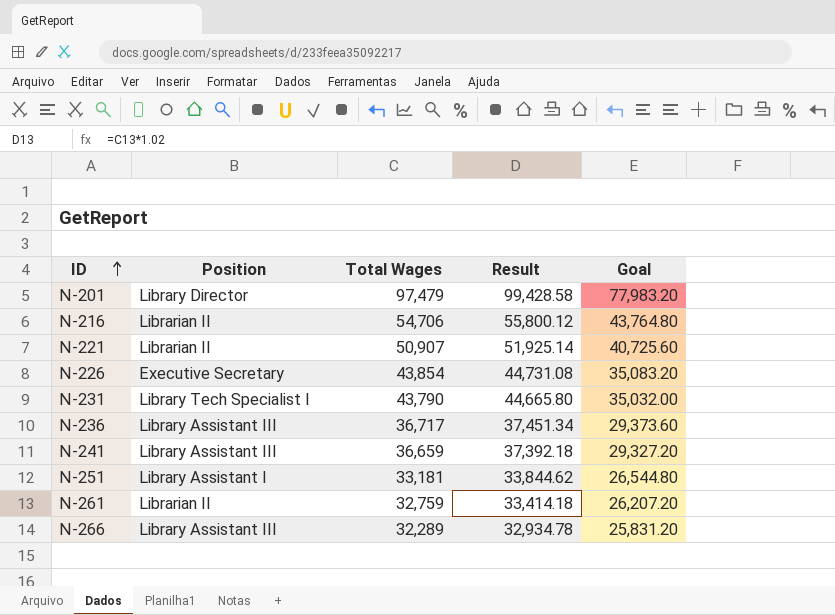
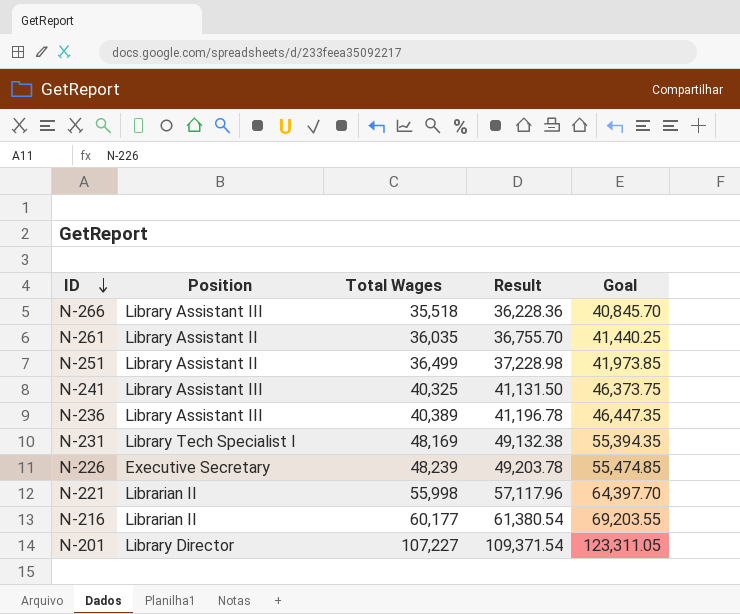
row order: ID ascending -> ID descending
column Goal | formula: [Total Wages] * 0.8 -> [Total Wages] * 1.15
N-266 | Total Wages: 32,289 -> 35,518
N-266 | Result: 32,934.78 -> 36,228.36
N-261 | Position: Librarian II -> Library Assistant II
N-261 | Total Wages: 32,759 -> 36,035
N-261 | Result: 33,414.18 -> 36,755.70
N-251 | Position: Library Assistant I -> Library Assistant II
N-251 | Total Wages: 33,181 -> 36,499
N-251 | Result: 33,844.62 -> 37,228.98
N-241 | Total Wages: 36,659 -> 40,325
N-241 | Result: 37,392.18 -> 41,131.50
N-236 | Total Wages: 36,717 -> 40,389
N-236 | Result: 37,451.34 -> 41,196.78
N-231 | Total Wages: 43,790 -> 48,169
N-231 | Result: 44,665.80 -> 49,132.38
N-226 | Total Wages: 43,854 -> 48,239
N-226 | Result: 44,731.08 -> 49,203.78
N-221 | Total Wages: 50,907 -> 55,998
N-221 | Result: 51,925.14 -> 57,117.96
N-216 | Total Wages: 54,706 -> 60,177
N-216 | Result: 55,800.12 -> 61,380.54
N-201 | Total Wages: 97,479 -> 107,227
N-201 | Result: 99,428.58 -> 109,371.54

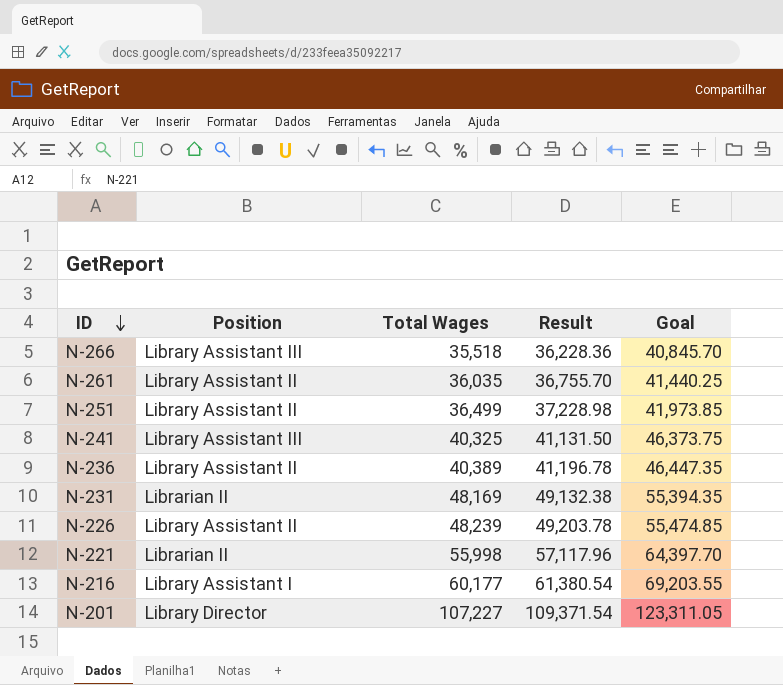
N-236 | Position: Library Assistant III -> Library Assistant II
N-231 | Position: Library Tech Specialist I -> Librarian II
N-226 | Position: Executive Secretary -> Library Assistant II
N-216 | Position: Librarian II -> Library Assistant I

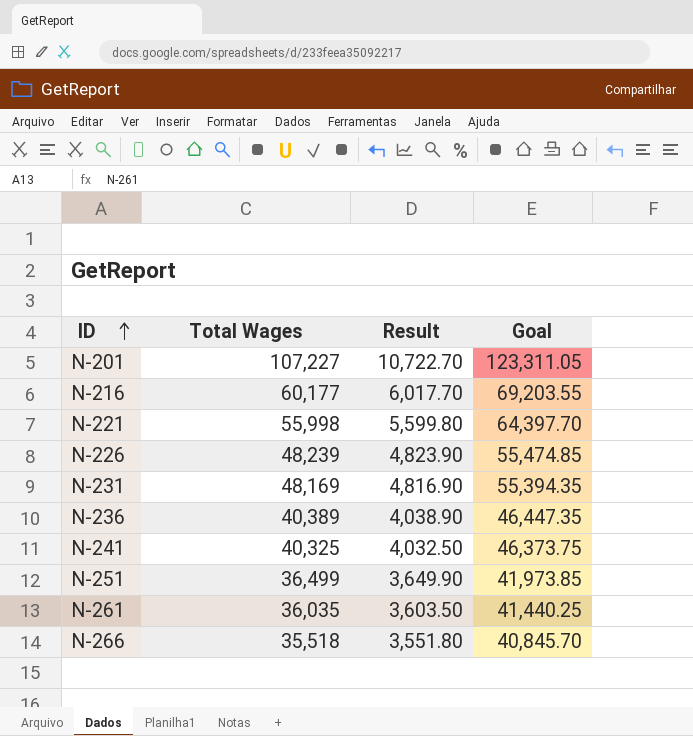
row order: ID descending -> ID ascending
column Position | position: 2 -> none
column Result | formula: [Total Wages] * 1.02 -> [Total Wages] * 0.1

